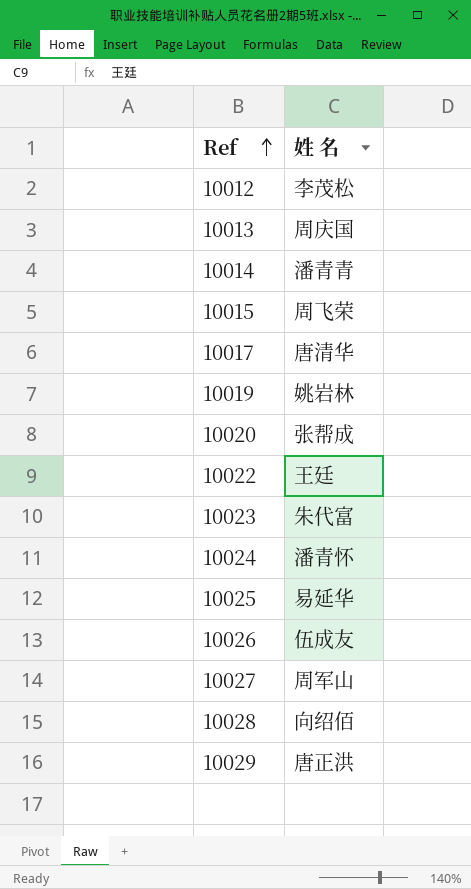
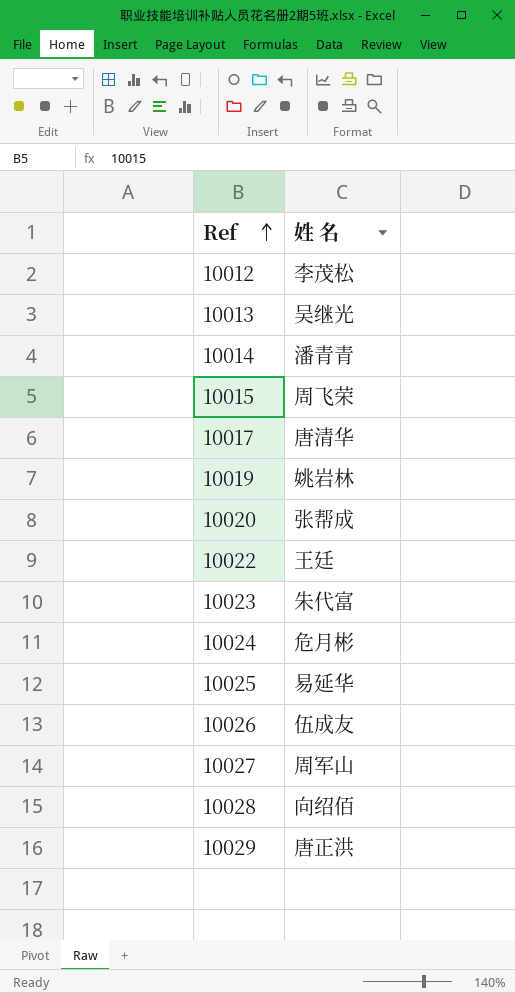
10013 | 姓 名: 周庆国 -> 吴继光
10024 | 姓 名: 潘青怀 -> 危月彬

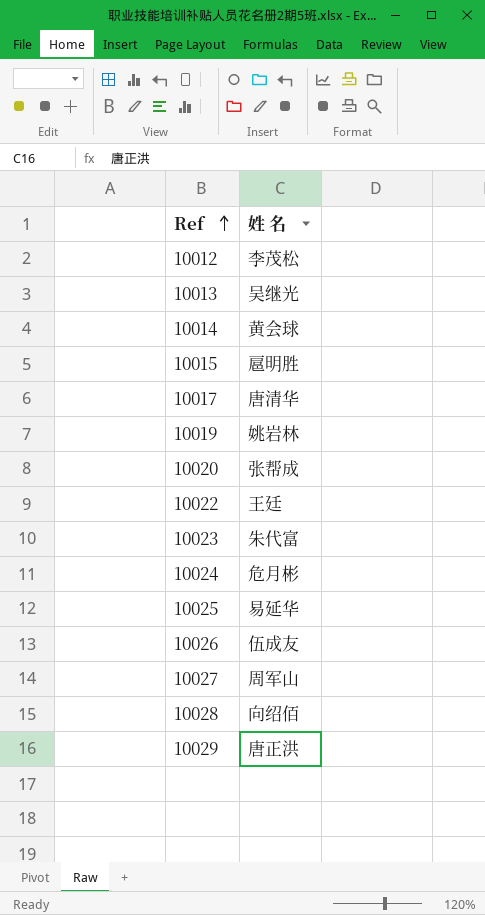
10014 | 姓 名: 潘青青 -> 黄会球
10015 | 姓 名: 周飞荣 -> 扈明胜

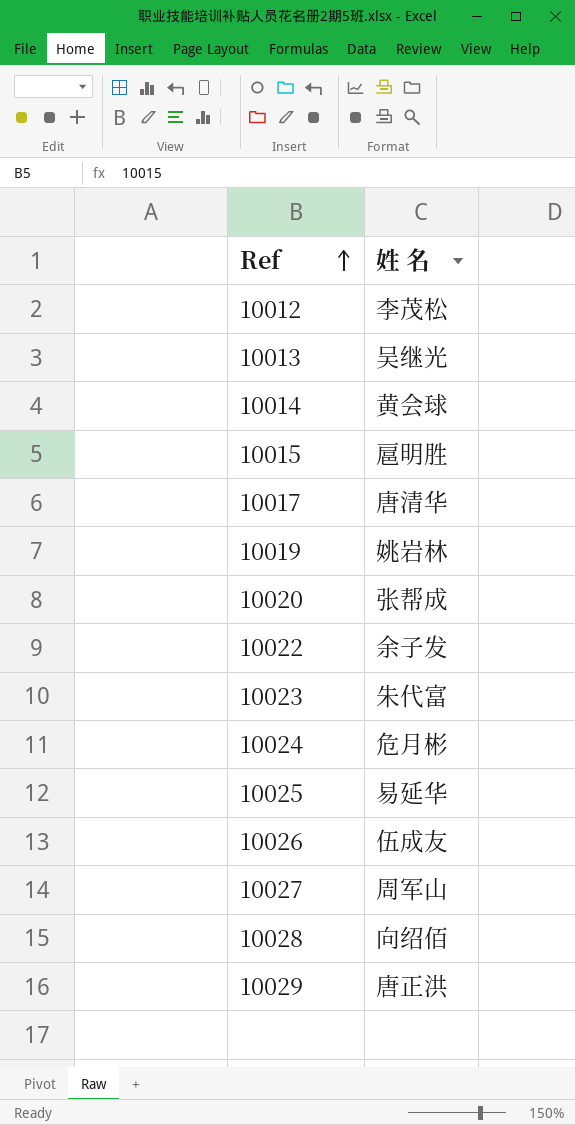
10022 | 姓 名: 王廷 -> 余子发

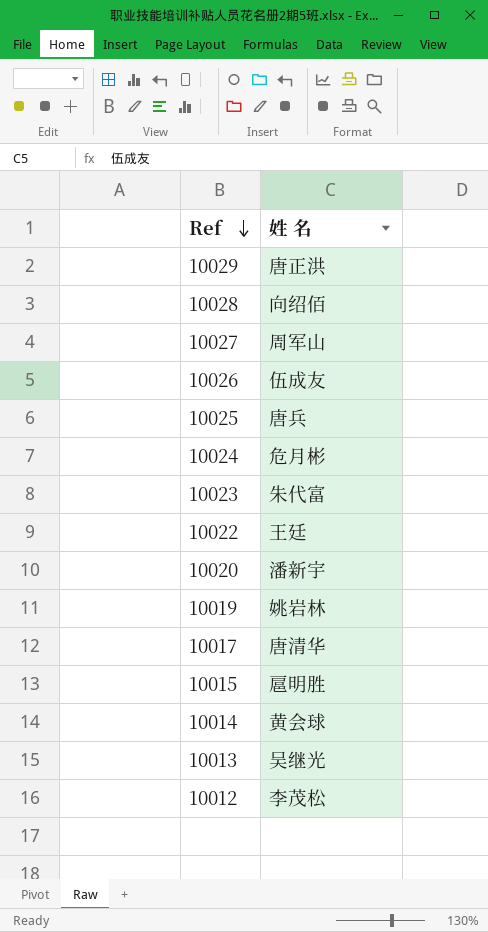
row order: Ref ascending -> Ref descending
10025 | 姓 名: 易延华 -> 唐兵
10022 | 姓 名: 余子发 -> 王廷
10020 | 姓 名: 张帮成 -> 潘新宇

